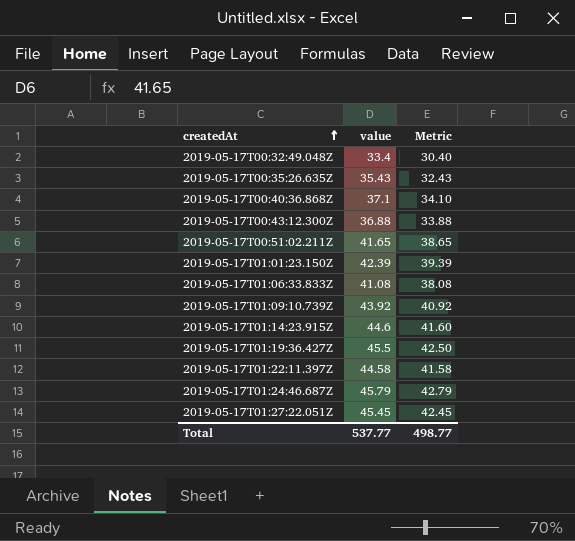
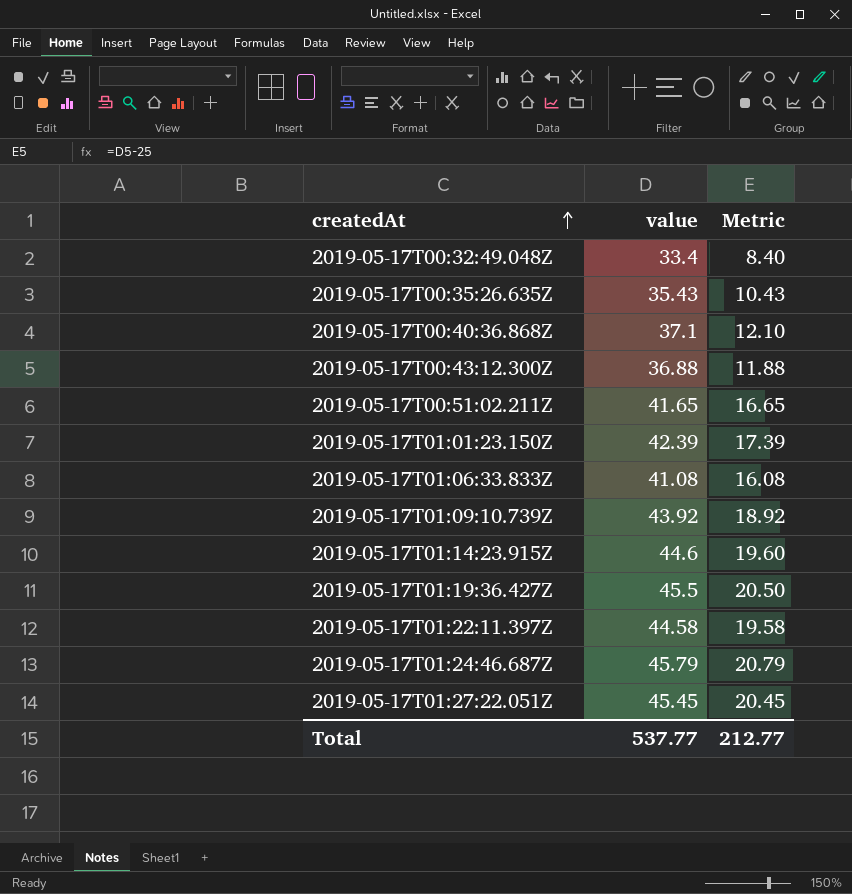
column Metric | formula: [value] - 3 -> [value] - 25
Total | Metric: 498.77 -> 212.77

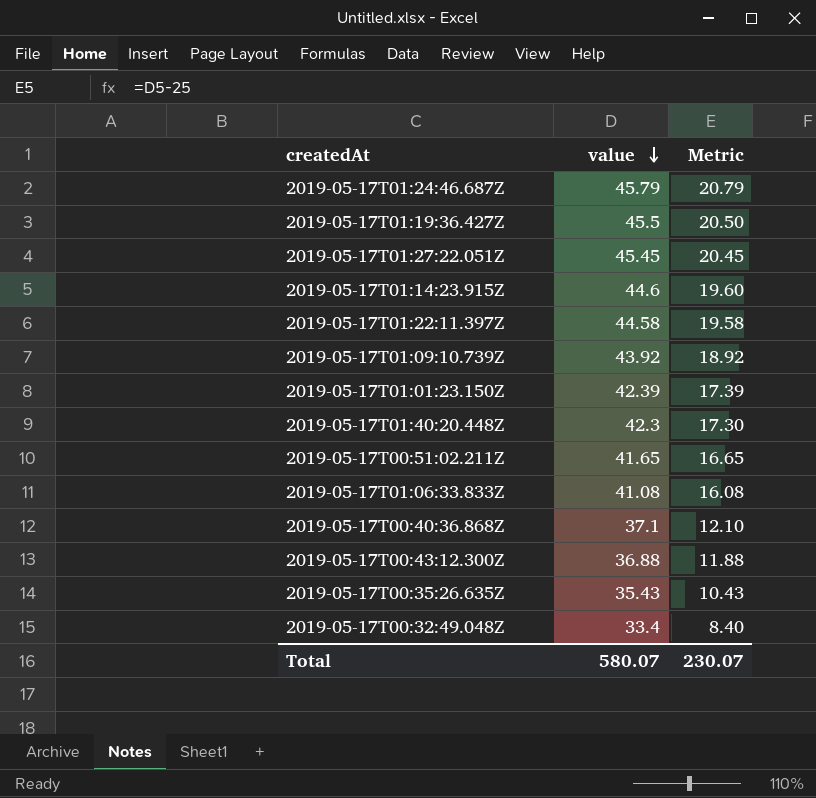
row order: createdAt ascending -> value descending
row 2019-05-17T01:40:20.448Z: none -> 42.3 | 17.30
Total | value: 537.77 -> 580.07
Total | Metric: 212.77 -> 230.07

